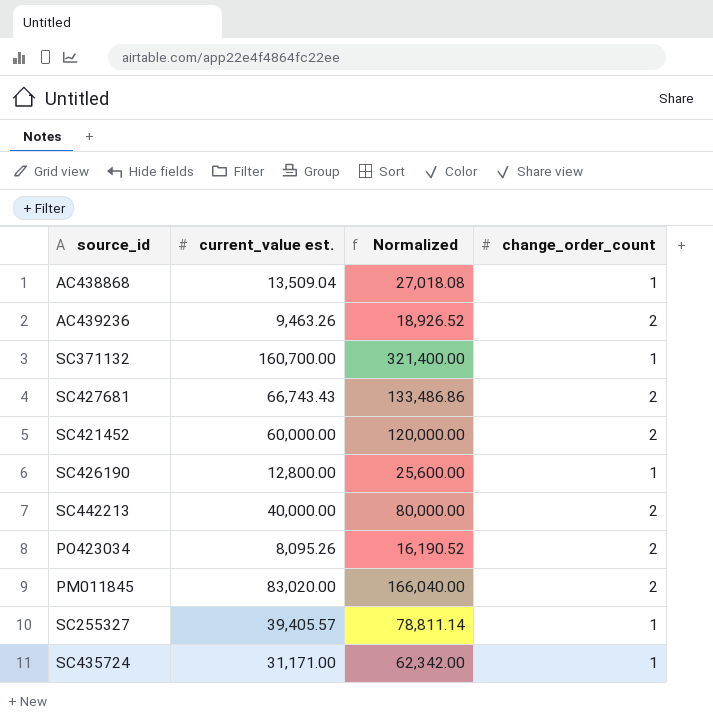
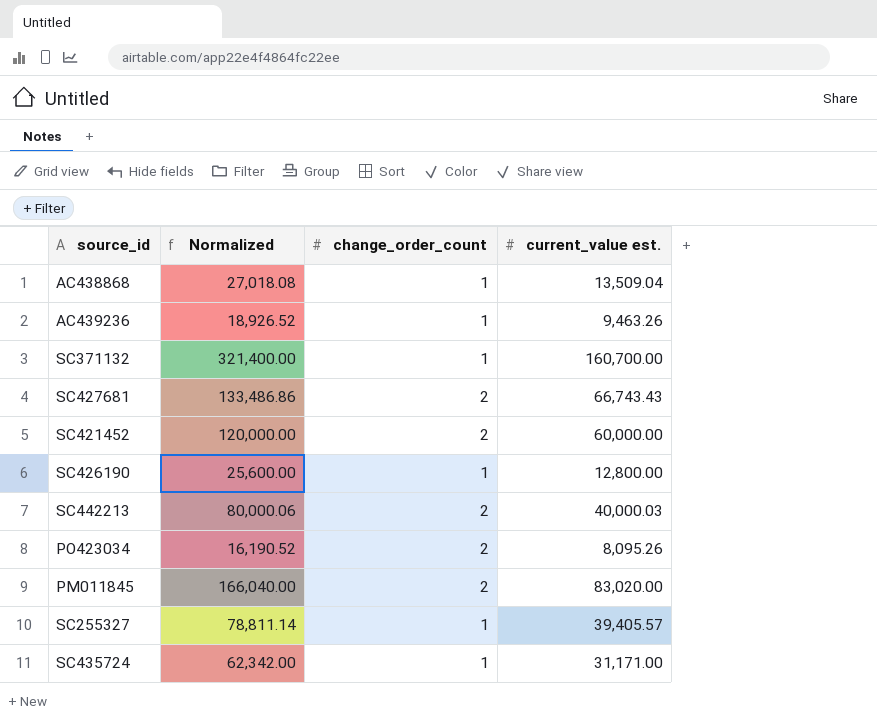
column current_value est. | position: 2 -> 4
AC439236 | change_order_count: 2 -> 1
SC442213 | Normalized: 80,000.00 -> 80,000.06
SC442213 | current_value est.: 40,000.00 -> 40,000.03

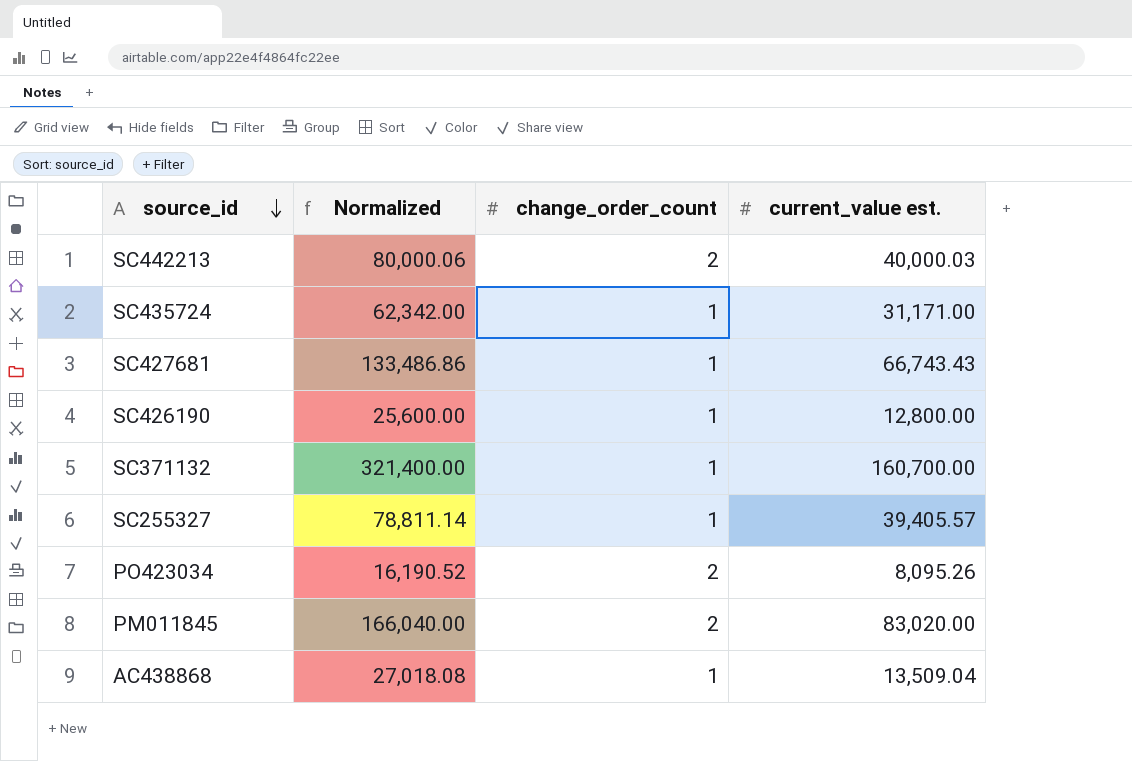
row order: none -> source_id descending
row AC439236: 18,926.52 | 1 | 9,463.26 -> none
row SC421452: 120,000.00 | 2 | 60,000.00 -> none
SC427681 | change_order_count: 2 -> 1

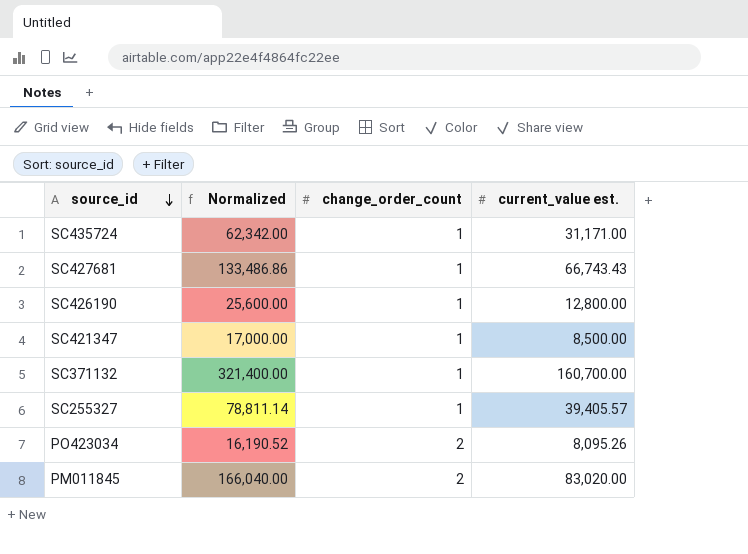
row SC442213: 80,000.06 | 2 | 40,000.03 -> none
row AC438868: 27,018.08 | 1 | 13,509.04 -> none
row SC421347: none -> 17,000.00 | 1 | 8,500.00

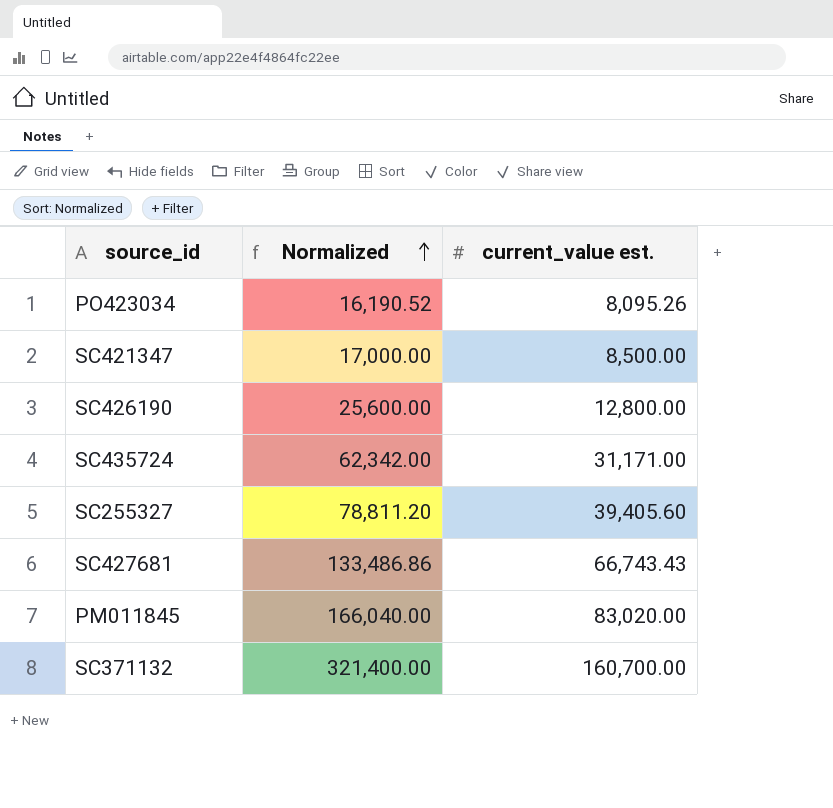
row order: source_id descending -> Normalized ascending
column change_order_count | position: 3 -> none
SC255327 | Normalized: 78,811.14 -> 78,811.20
SC255327 | current_value est.: 39,405.57 -> 39,405.60

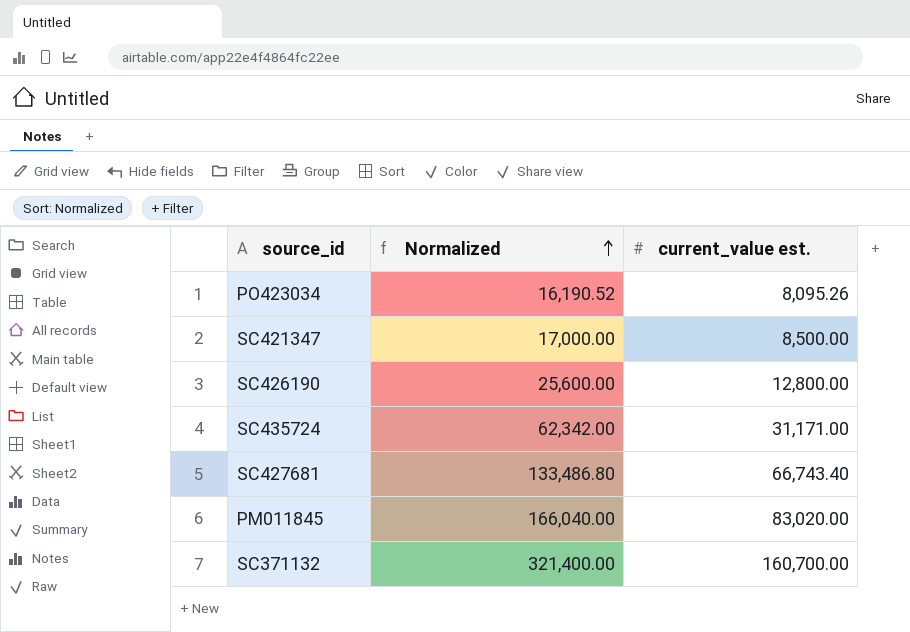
row SC255327: 78,811.20 | 39,405.60 -> none
SC427681 | Normalized: 133,486.86 -> 133,486.80
SC427681 | current_value est.: 66,743.43 -> 66,743.40

